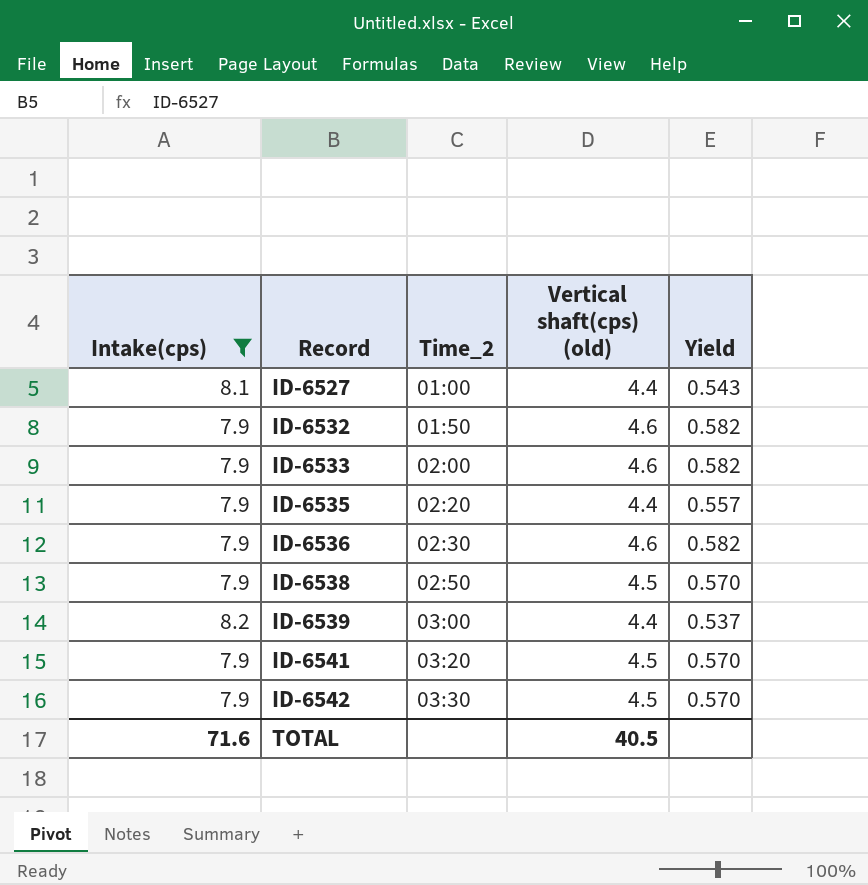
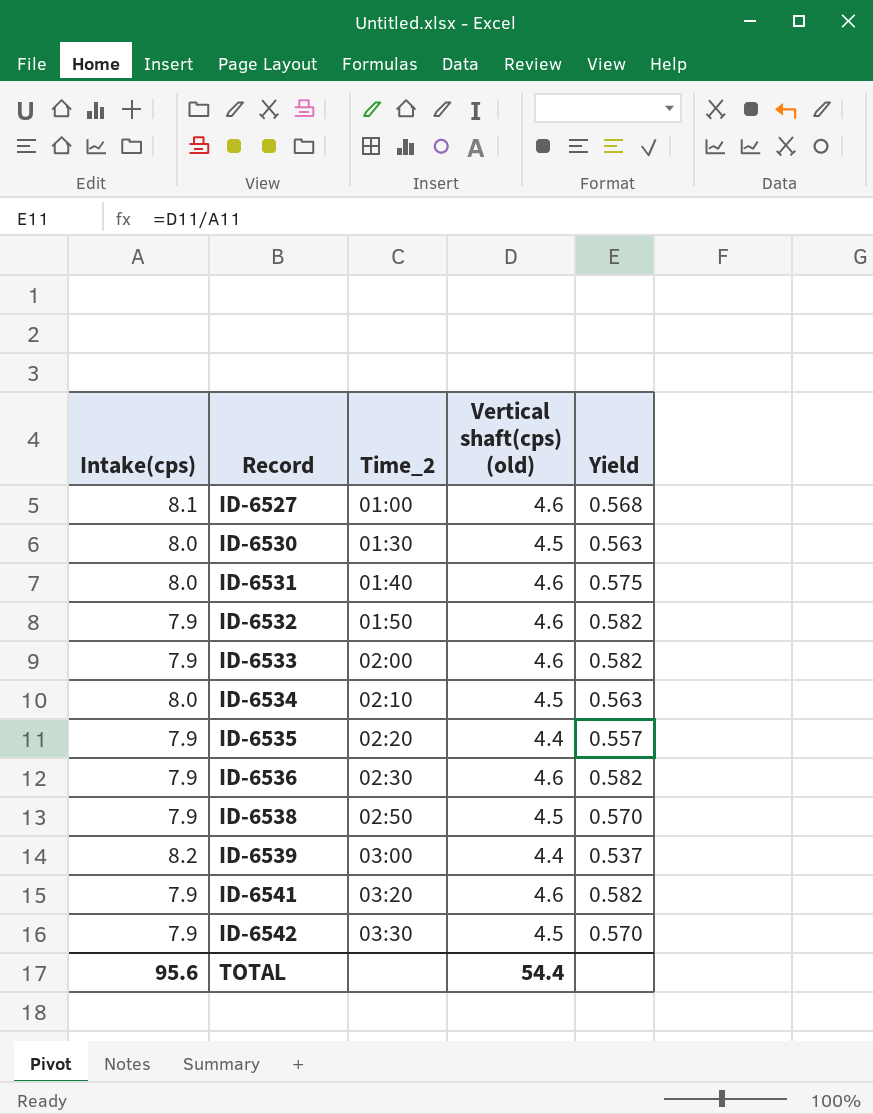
filter: Intake(cps) != 8.0 -> none
ID-6527 | Vertical shaft(cps) (old): 4.4 -> 4.6
ID-6527 | Yield: 0.543 -> 0.568
ID-6541 | Vertical shaft(cps) (old): 4.5 -> 4.6
ID-6541 | Yield: 0.570 -> 0.582
TOTAL | Intake(cps): 71.6 -> 95.6
TOTAL | Vertical shaft(cps) (old): 40.5 -> 54.4

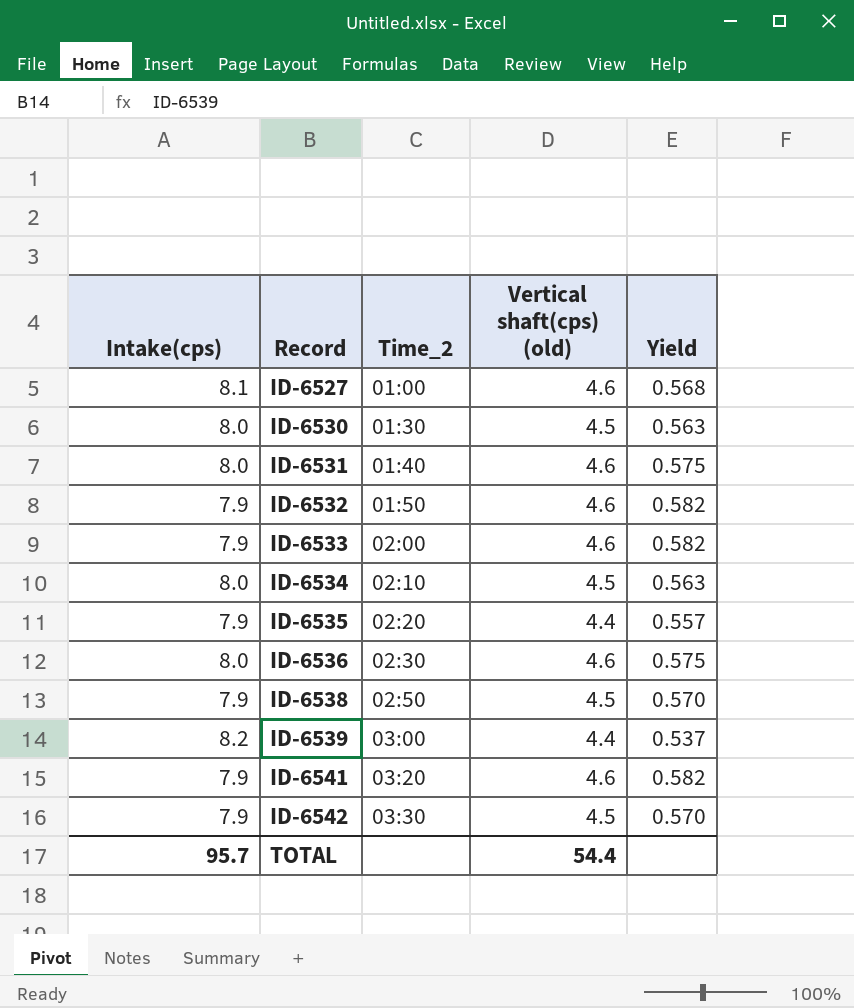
ID-6536 | Intake(cps): 7.9 -> 8.0
ID-6536 | Yield: 0.582 -> 0.575
TOTAL | Intake(cps): 95.6 -> 95.7

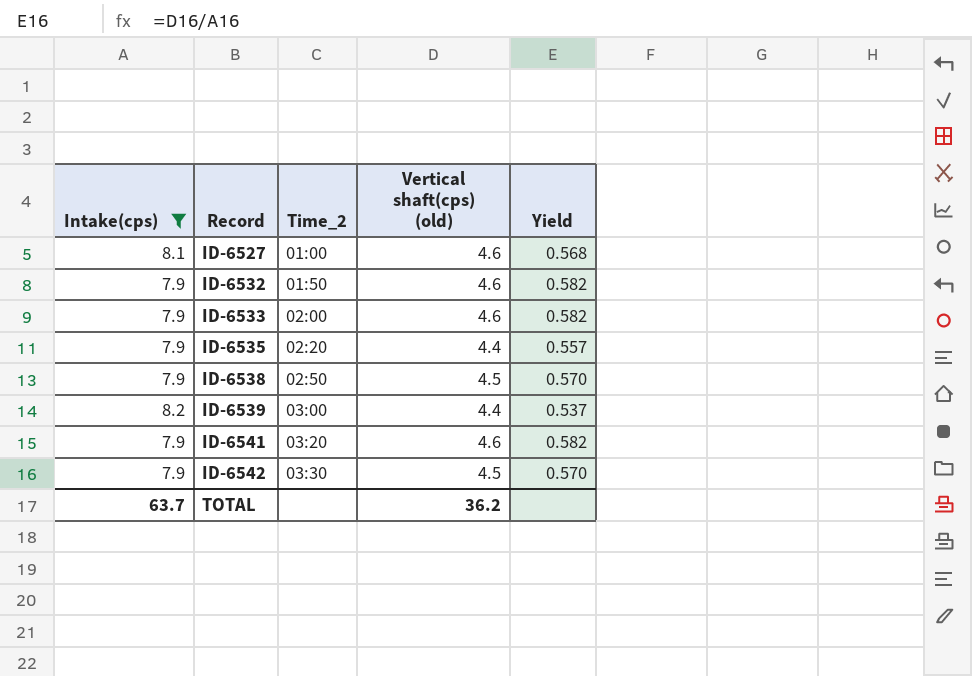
filter: none -> Intake(cps) != 8.0
TOTAL | Intake(cps): 95.7 -> 63.7
TOTAL | Vertical shaft(cps) (old): 54.4 -> 36.2

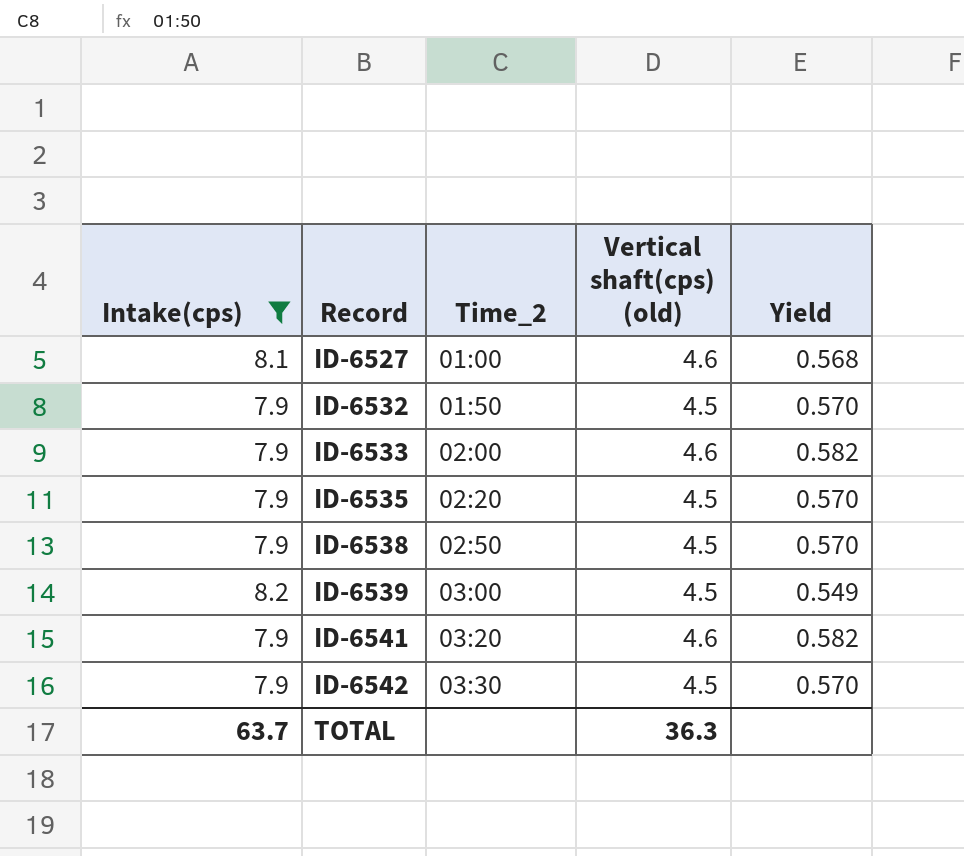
ID-6532 | Vertical shaft(cps) (old): 4.6 -> 4.5
ID-6532 | Yield: 0.582 -> 0.570
ID-6535 | Vertical shaft(cps) (old): 4.4 -> 4.5
ID-6535 | Yield: 0.557 -> 0.570
ID-6539 | Vertical shaft(cps) (old): 4.4 -> 4.5
ID-6539 | Yield: 0.537 -> 0.549
TOTAL | Vertical shaft(cps) (old): 36.2 -> 36.3

